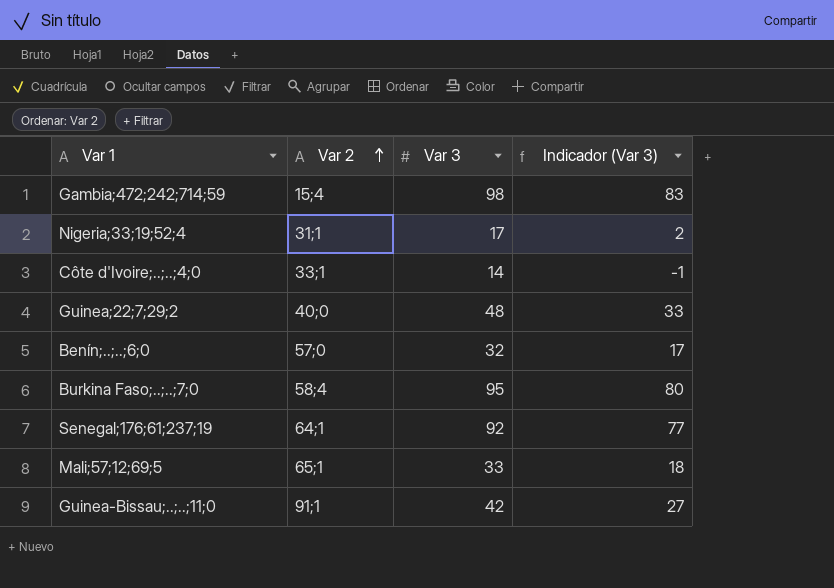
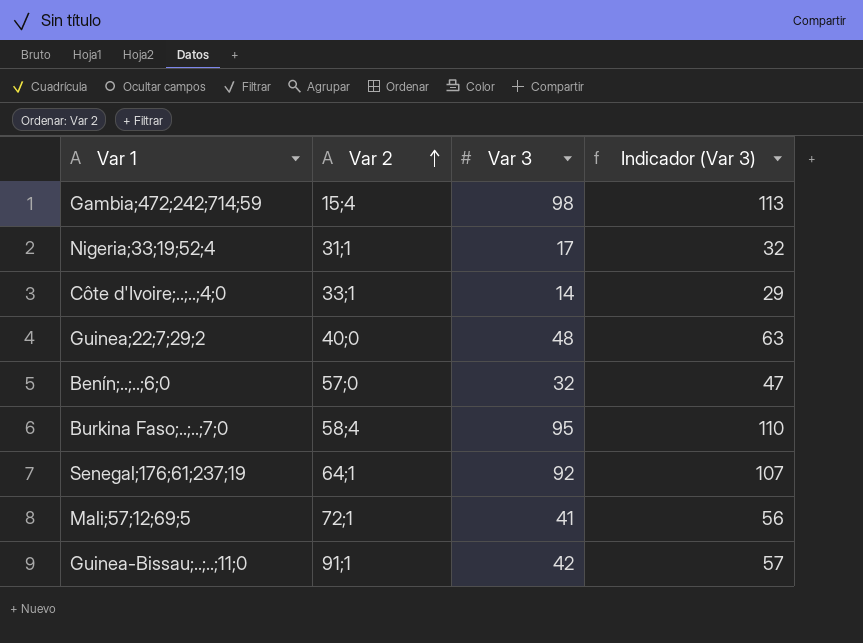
column Indicador (Var 3) | formula: [Var 3] - 15 -> [Var 3] + 15
Mali;57;12;69;5 | Var 2: 65;1 -> 72;1
Mali;57;12;69;5 | Var 3: 33 -> 41

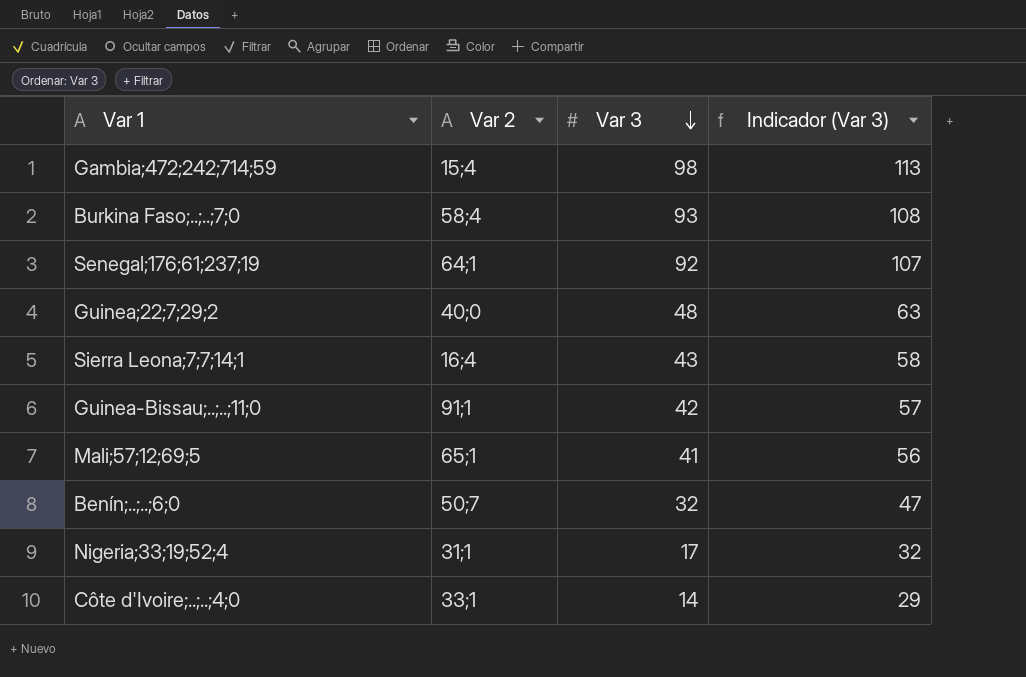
row order: Var 2 ascending -> Var 3 descending
Burkina Faso;..;..;7;0 | Var 3: 95 -> 93
Burkina Faso;..;..;7;0 | Indicador (Var 3): 110 -> 108
row Sierra Leona;7;7;14;1: none -> 16;4 | 43 | 58
Mali;57;12;69;5 | Var 2: 72;1 -> 65;1
Benín;..;..;6;0 | Var 2: 57;0 -> 50;7

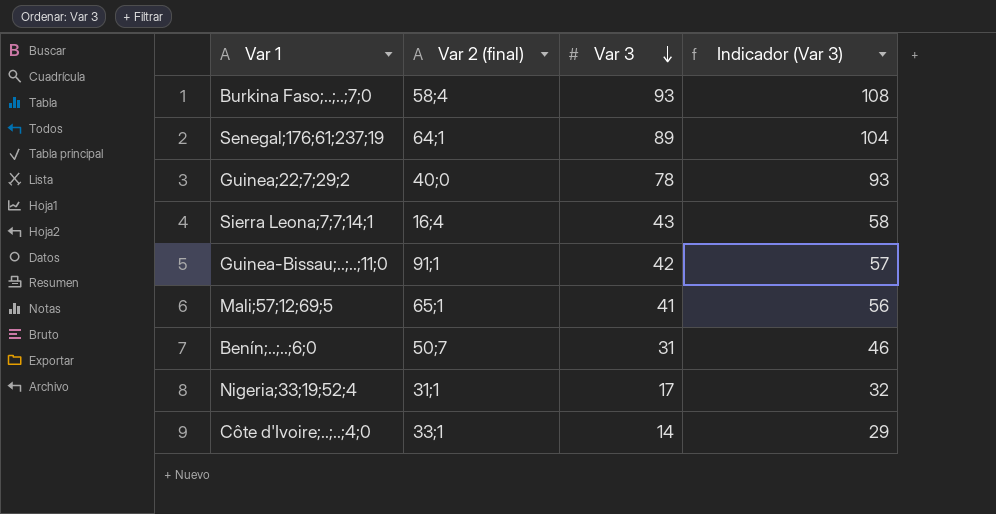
column name: Var 2 -> Var 2 (final)
row Gambia;472;242;714;59: 15;4 | 98 | 113 -> none
Senegal;176;61;237;19 | Var 3: 92 -> 89
Senegal;176;61;237;19 | Indicador (Var 3): 107 -> 104
Guinea;22;7;29;2 | Var 3: 48 -> 78
Guinea;22;7;29;2 | Indicador (Var 3): 63 -> 93
Benín;..;..;6;0 | Var 3: 32 -> 31
Benín;..;..;6;0 | Indicador (Var 3): 47 -> 46

